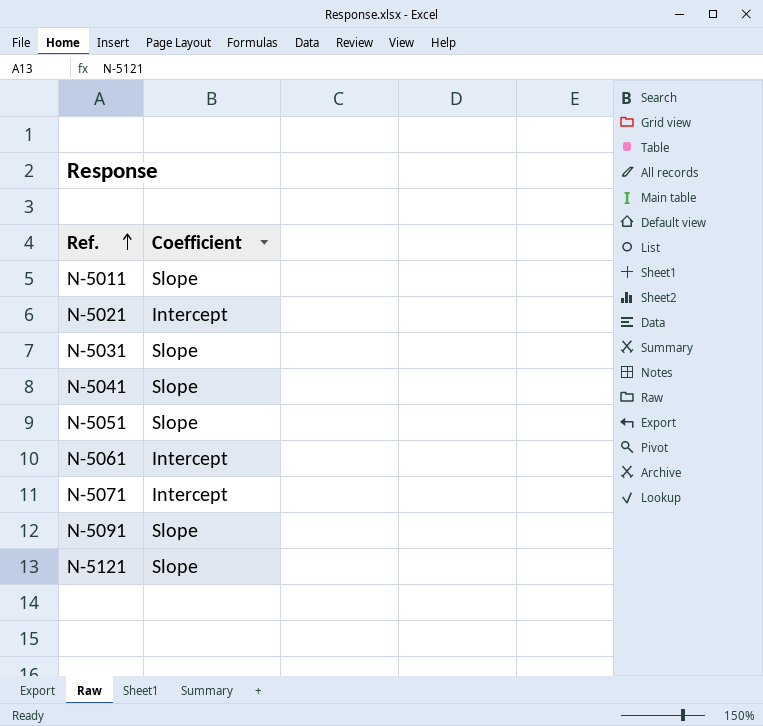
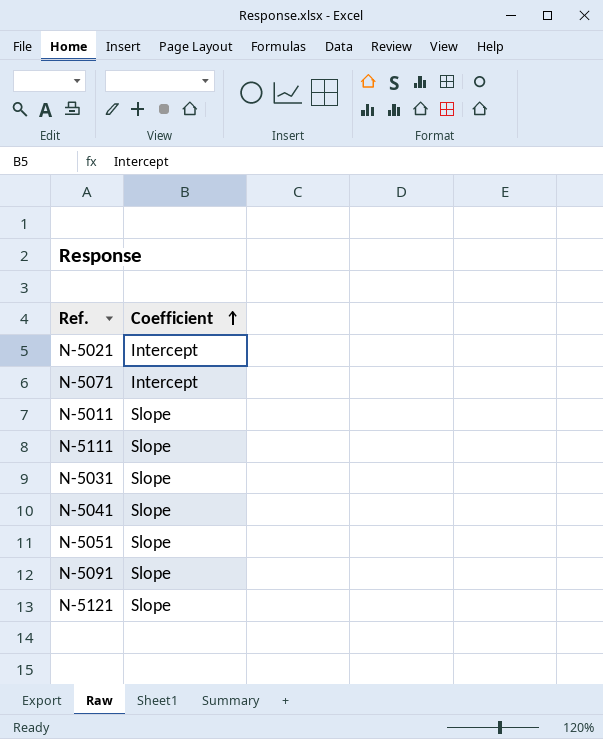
row order: Ref. ascending -> Coefficient ascending
row N-5061: Intercept -> none
row N-5111: none -> Slope

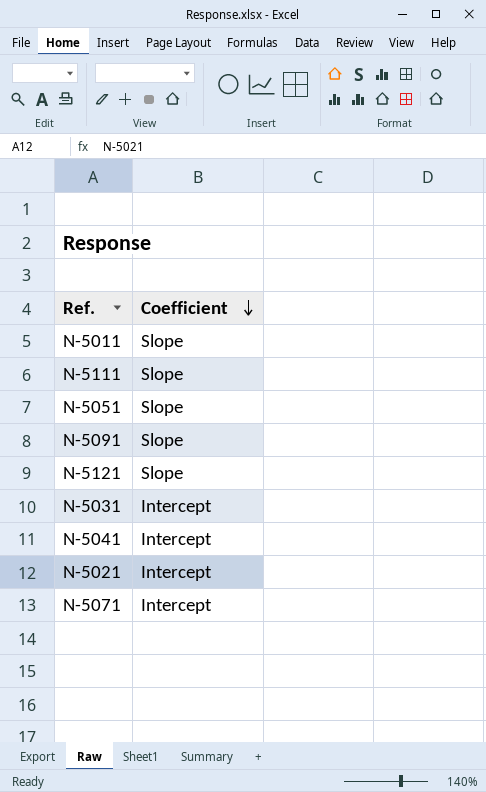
row order: Coefficient ascending -> Coefficient descending
N-5031 | Coefficient: Slope -> Intercept
N-5041 | Coefficient: Slope -> Intercept

